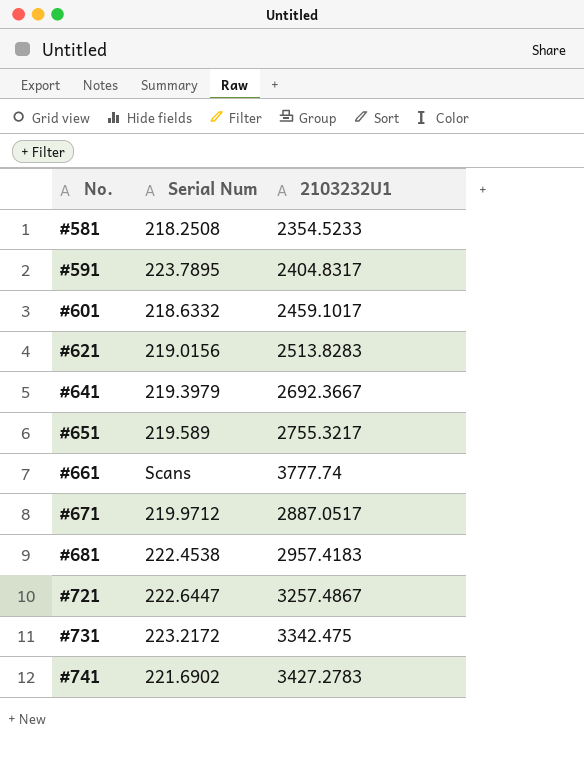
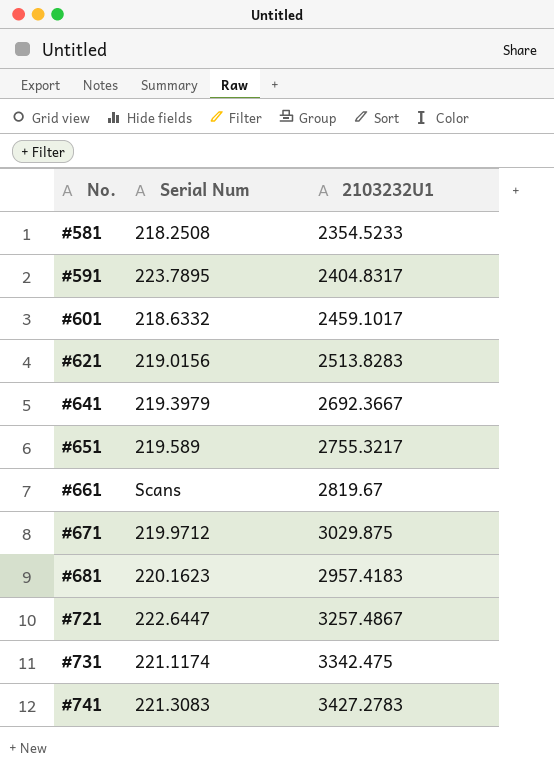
#661 | 2103232U1: 3777.74 -> 2819.67
#671 | 2103232U1: 2887.0517 -> 3029.875
#681 | Serial Num: 222.4538 -> 220.1623
#731 | Serial Num: 223.2172 -> 221.1174
#741 | Serial Num: 221.6902 -> 221.3083

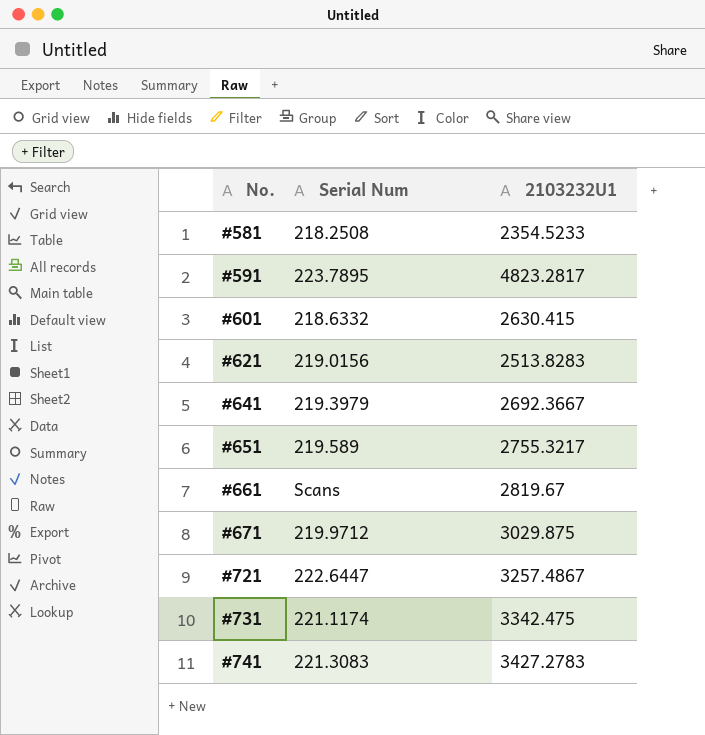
row #681: 220.1623 | 2957.4183 -> none
#591 | 2103232U1: 2404.8317 -> 4823.2817
#601 | 2103232U1: 2459.1017 -> 2630.415

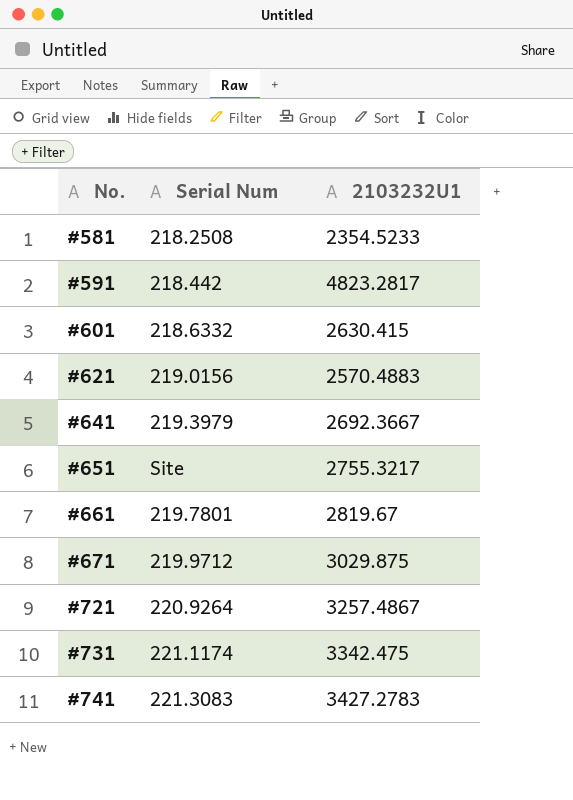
#591 | Serial Num: 223.7895 -> 218.442
#621 | 2103232U1: 2513.8283 -> 2570.4883
#651 | Serial Num: 219.589 -> Site
#661 | Serial Num: Scans -> 219.7801
#721 | Serial Num: 222.6447 -> 220.9264

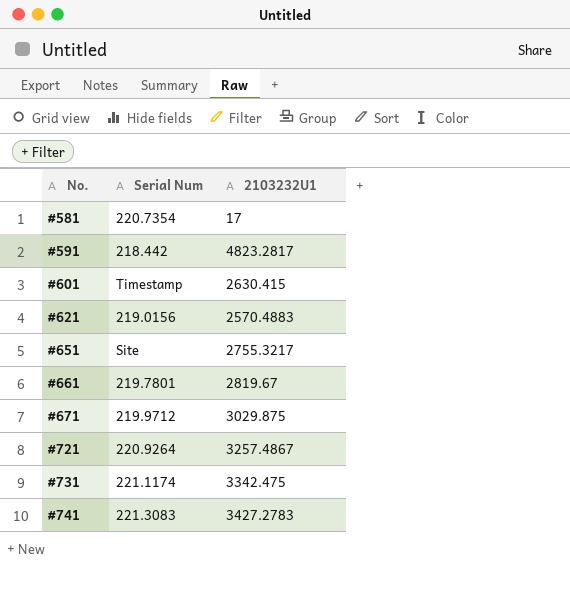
row #641: 219.3979 | 2692.3667 -> none
#581 | Serial Num: 218.2508 -> 220.7354
#581 | 2103232U1: 2354.5233 -> 17
#601 | Serial Num: 218.6332 -> Timestamp

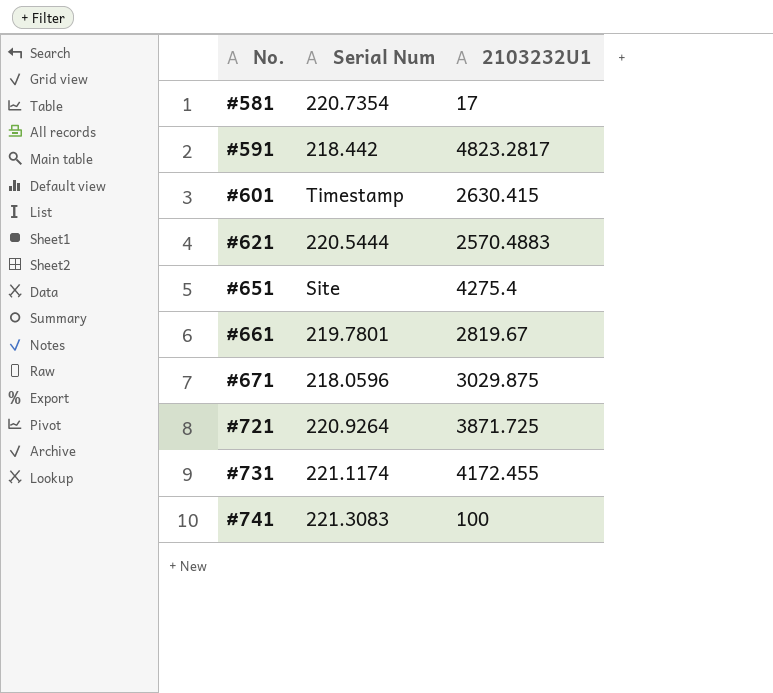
#621 | Serial Num: 219.0156 -> 220.5444
#651 | 2103232U1: 2755.3217 -> 4275.4
#671 | Serial Num: 219.9712 -> 218.0596
#721 | 2103232U1: 3257.4867 -> 3871.725
#731 | 2103232U1: 3342.475 -> 4172.455
#741 | 2103232U1: 3427.2783 -> 100

